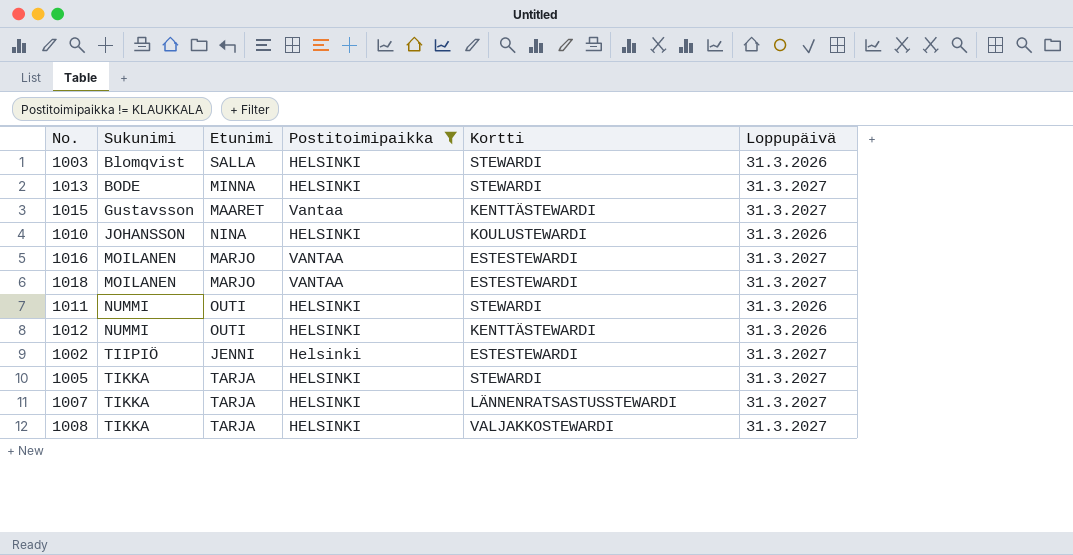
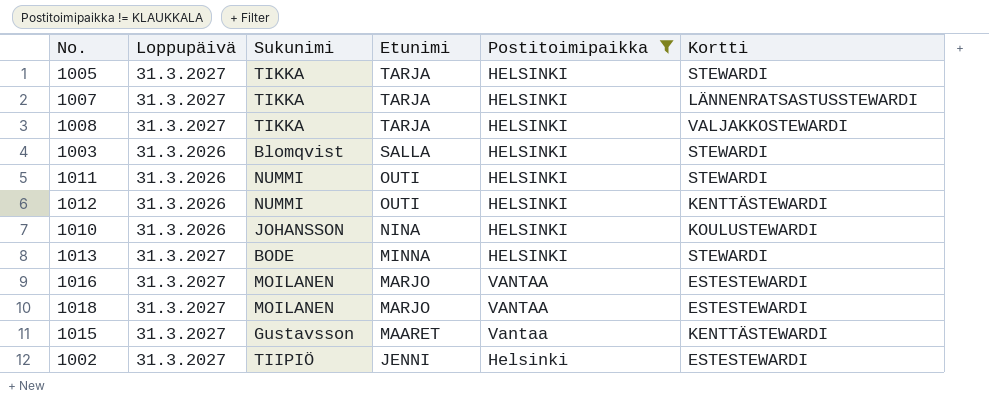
row order: Sukunimi ascending -> Etunimi descending
column Loppupäivä | position: 6 -> 2

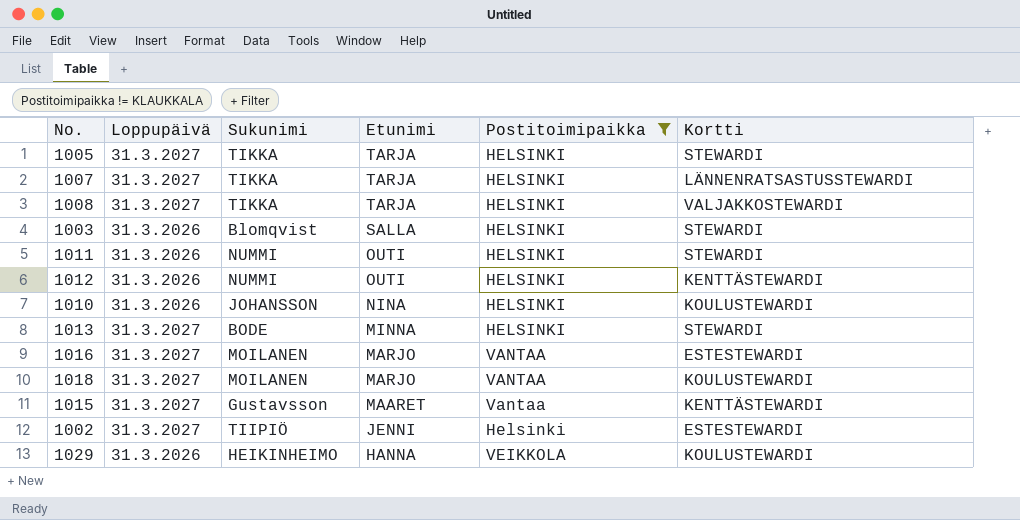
1018 | Kortti: ESTESTEWARDI -> KOULUSTEWARDI
row 1029: none -> 31.3.2026 | HEIKINHEIMO | HANNA | VEIKKOLA | KOULUSTEWARDI

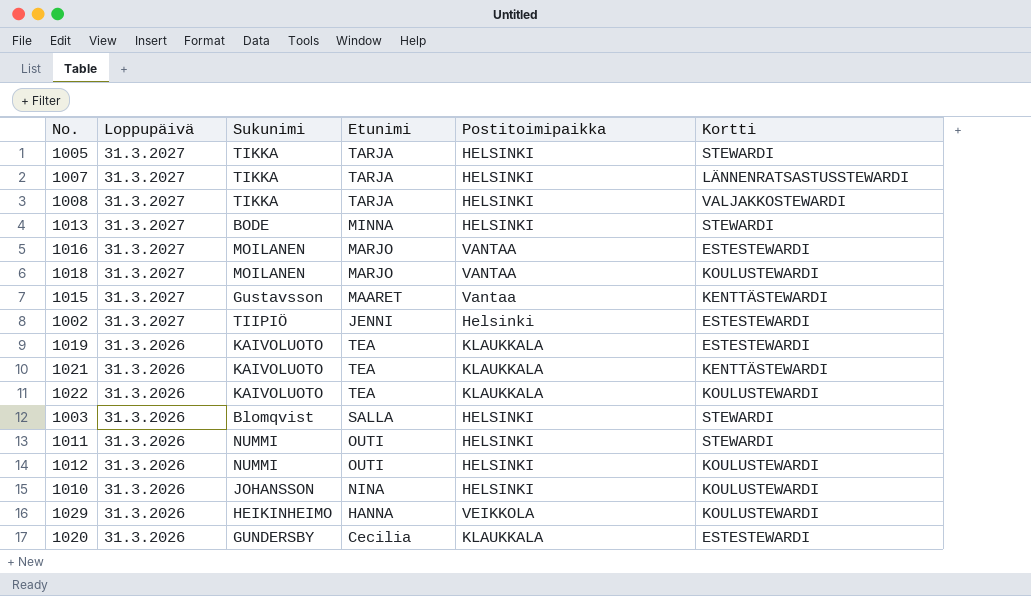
filter: Postitoimipaikka != KLAUKKALA -> none
row order: Etunimi descending -> Loppupäivä descending
1012 | Kortti: KENTTÄSTEWARDI -> KOULUSTEWARDI

